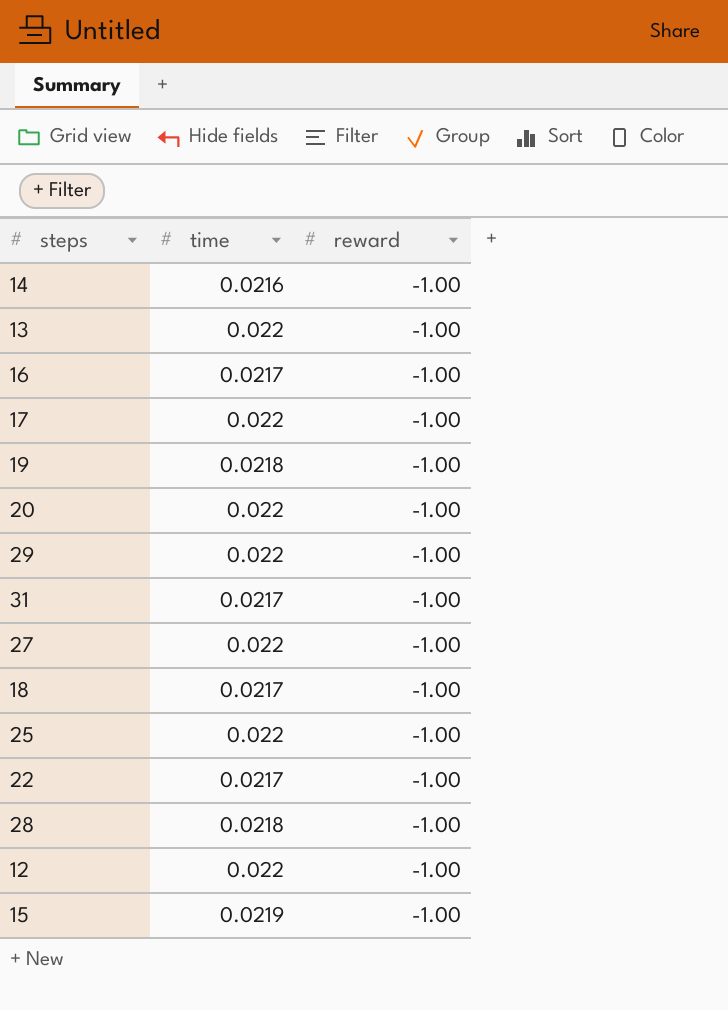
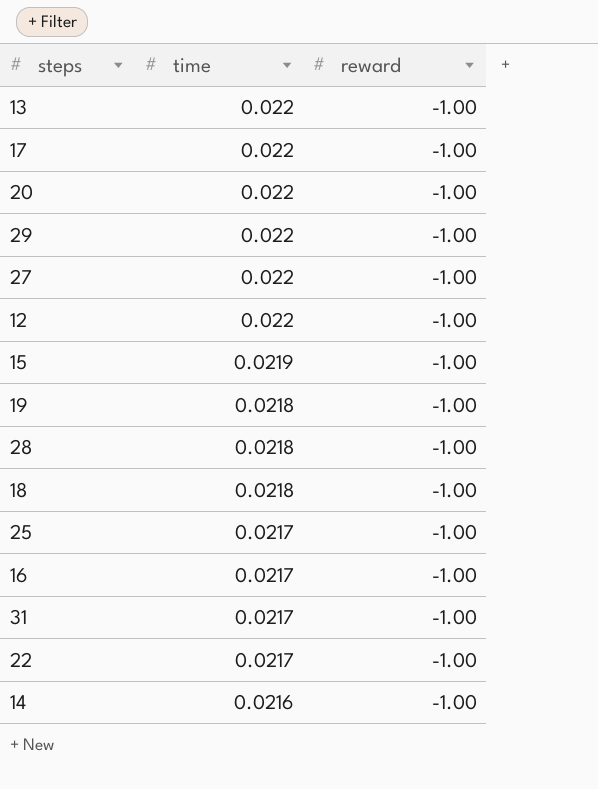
row order: none -> time descending
18 | time: 0.0217 -> 0.0218
25 | time: 0.022 -> 0.0217

